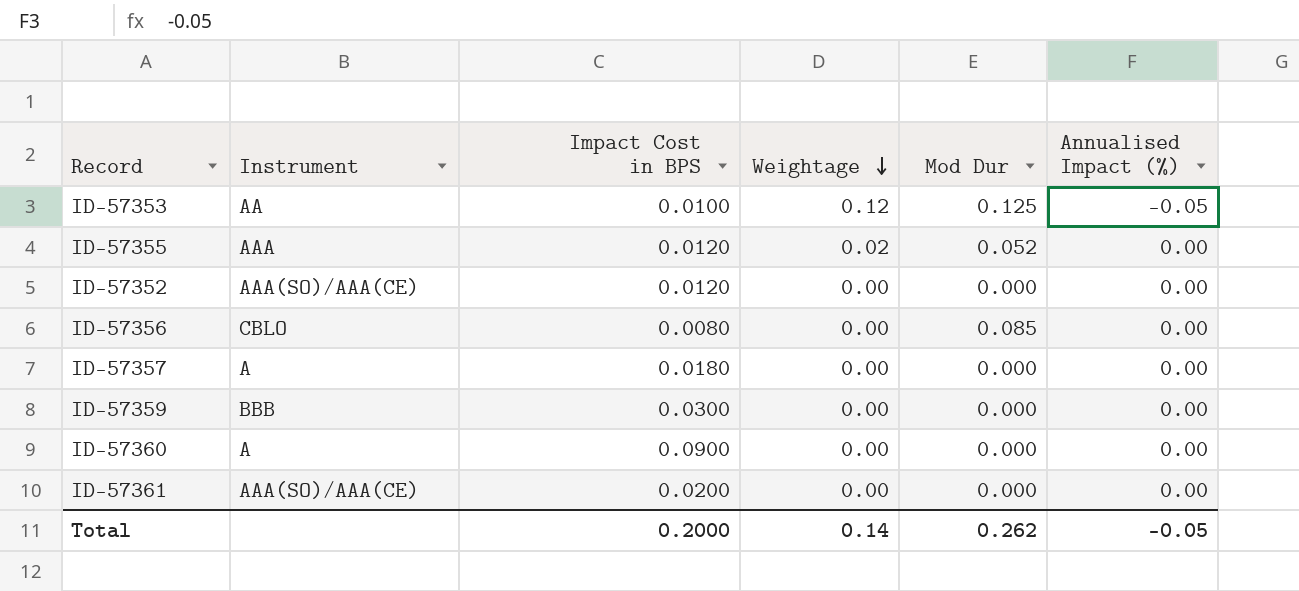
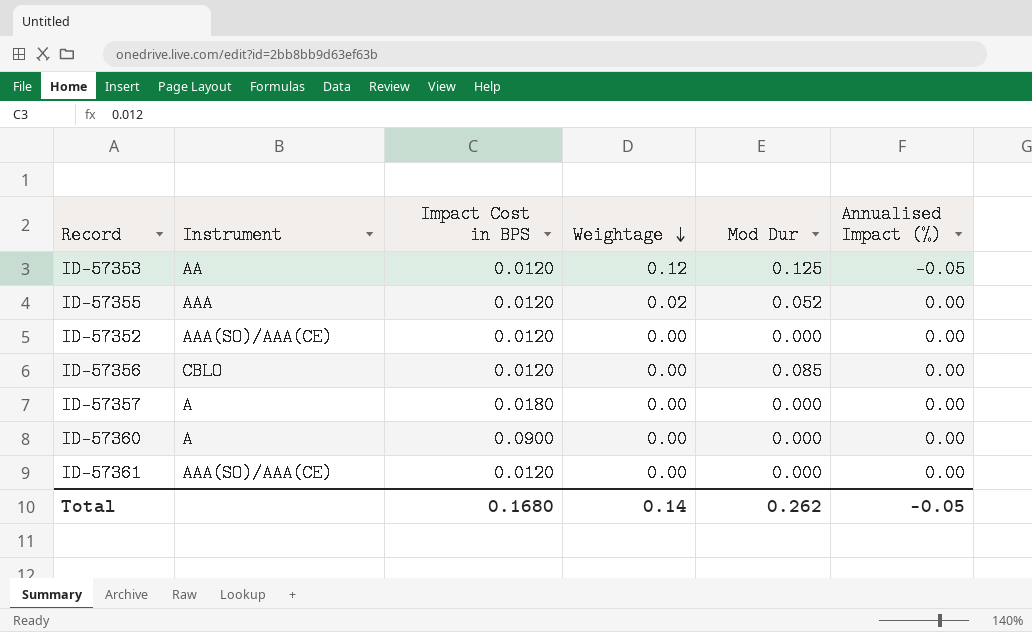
row ID-57359: BBB | 0.0300 | 0.00 | 0.000 | 0.00 -> none
ID-57353 | Impact Cost in BPS: 0.0100 -> 0.0120
ID-57356 | Impact Cost in BPS: 0.0080 -> 0.0120
ID-57361 | Impact Cost in BPS: 0.0200 -> 0.0120
Total | Impact Cost in BPS: 0.2000 -> 0.1680

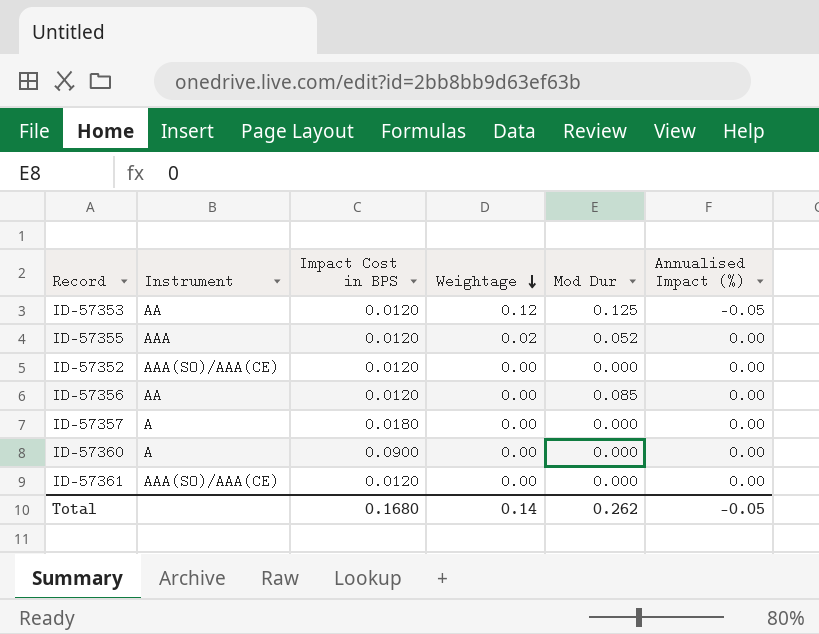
ID-57356 | Instrument: CBLO -> AA

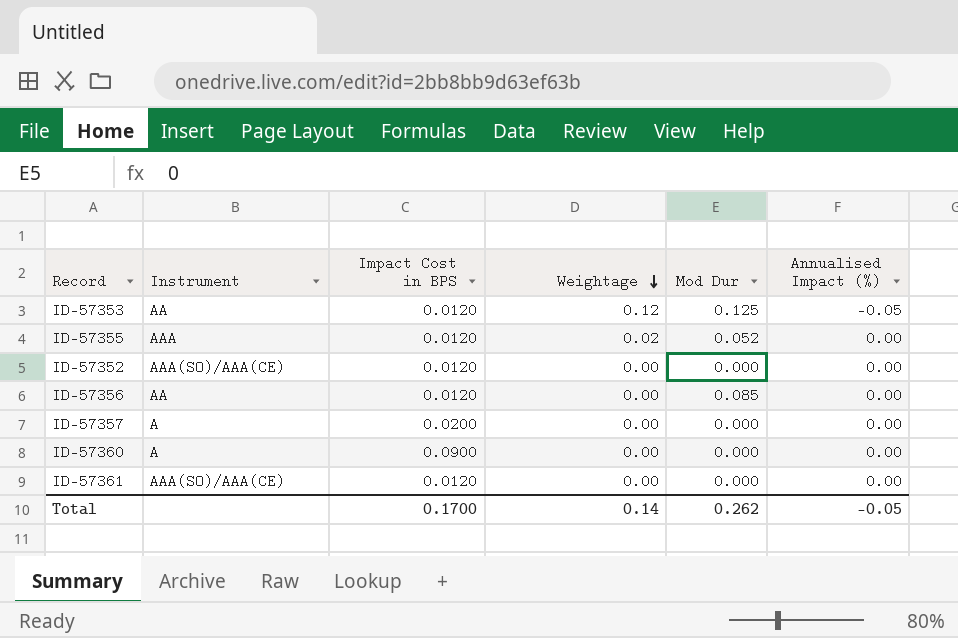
ID-57357 | Impact Cost in BPS: 0.0180 -> 0.0200
Total | Impact Cost in BPS: 0.1680 -> 0.1700

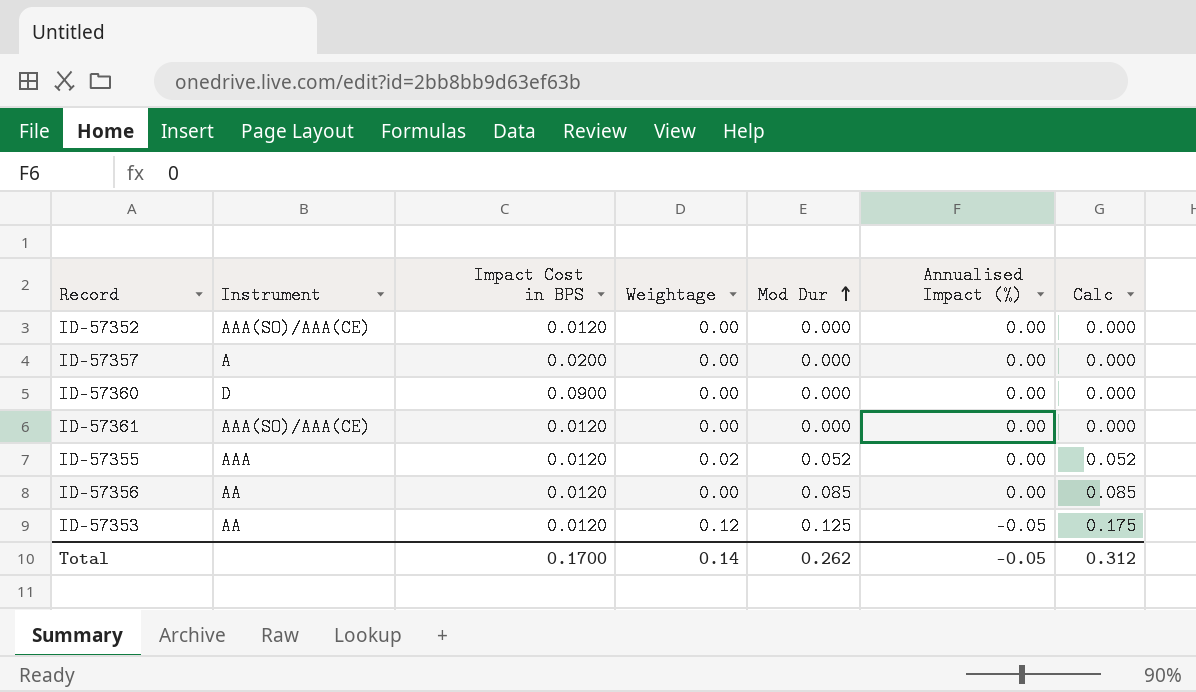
row order: Weightage descending -> Mod Dur ascending
column Calc | formula: none -> [Mod Dur] - [Annualised Impact (%)]
ID-57360 | Instrument: A -> D

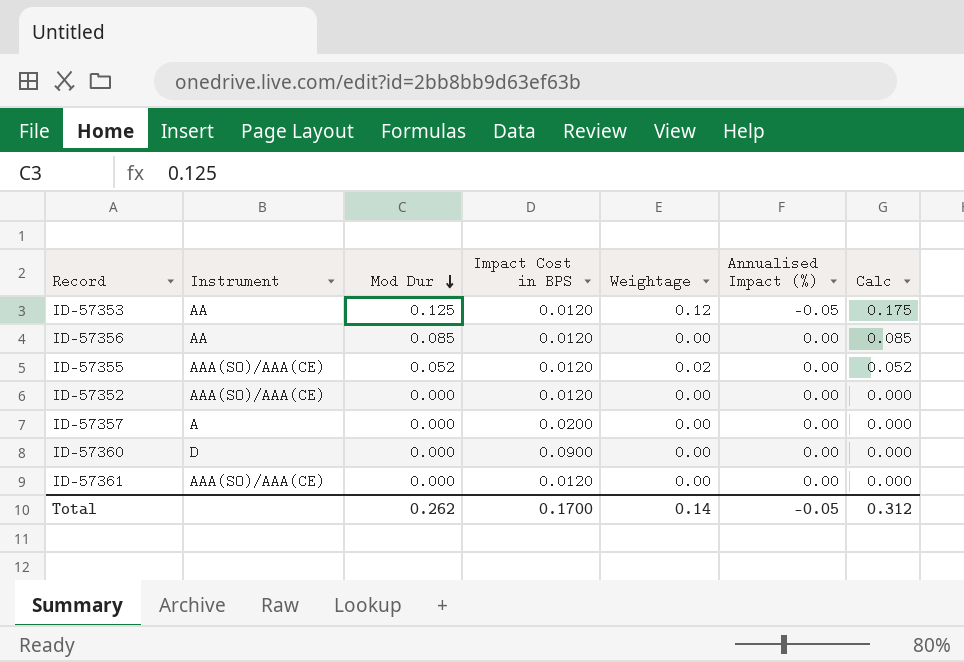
row order: Mod Dur ascending -> Mod Dur descending
column Mod Dur | position: 5 -> 3
ID-57355 | Instrument: AAA -> AAA(SO)/AAA(CE)

